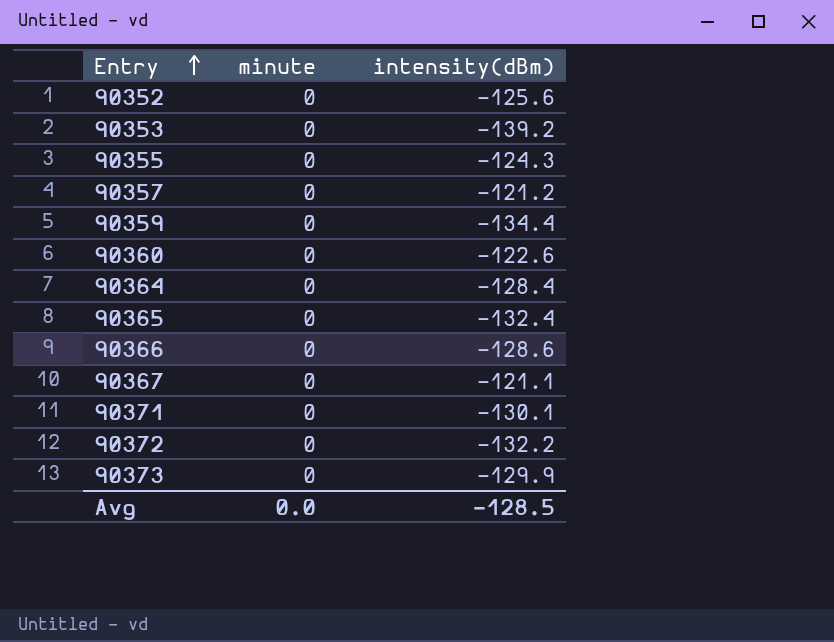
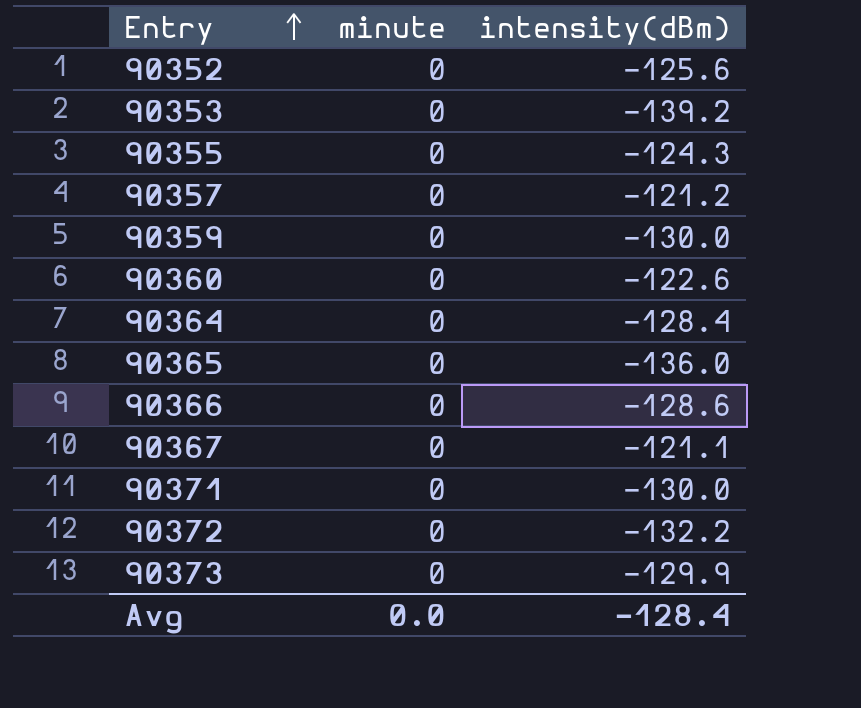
90359 | intensity(dBm): -134.4 -> -130.0
90365 | intensity(dBm): -132.4 -> -136.0
90371 | intensity(dBm): -130.1 -> -130.0
Avg | intensity(dBm): -128.5 -> -128.4

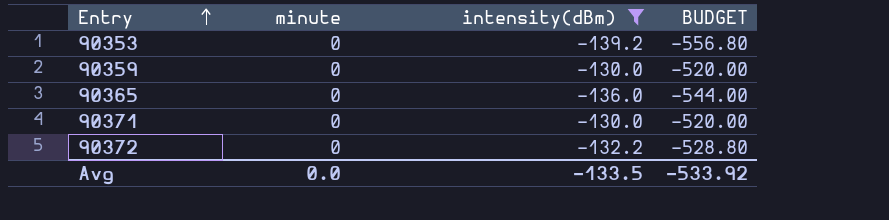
filter: none -> intensity(dBm) <= -130.0
column BUDGET | formula: none -> [intensity(dBm)] * 4
Avg | intensity(dBm): -128.4 -> -133.5

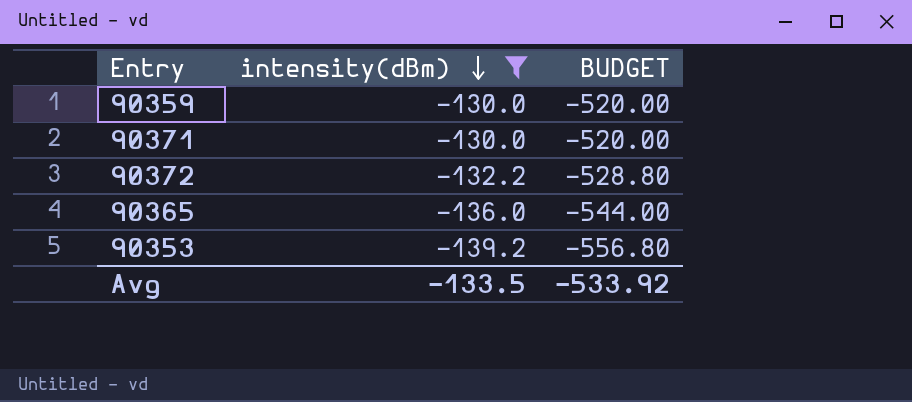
row order: Entry ascending -> intensity(dBm) descending
column minute | position: 2 -> none

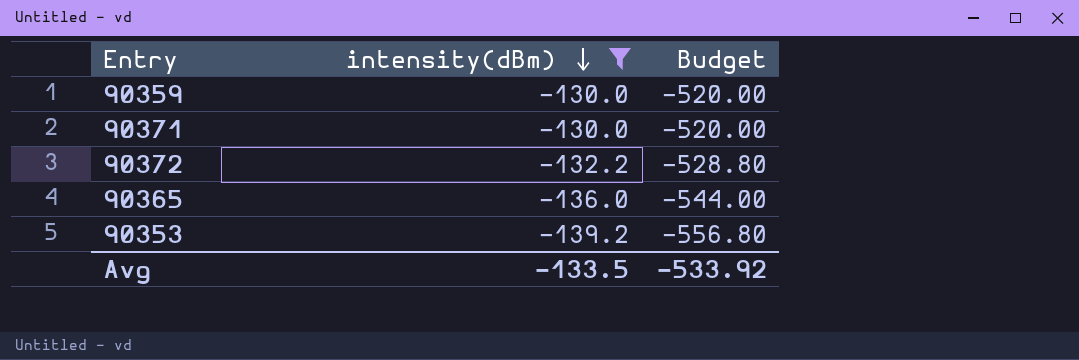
column name: BUDGET -> Budget

